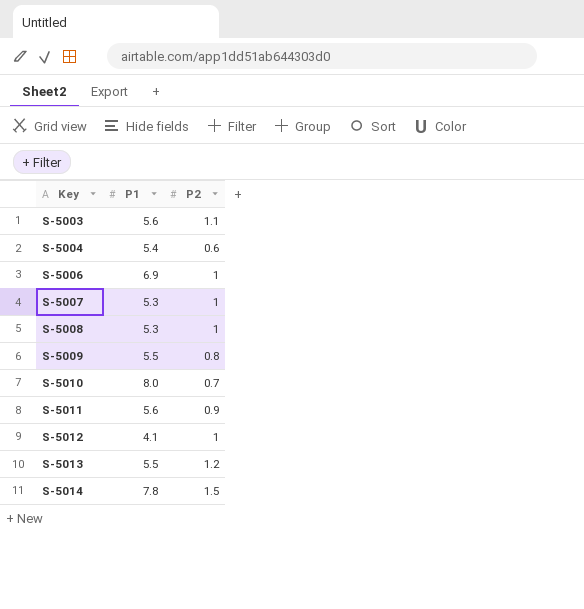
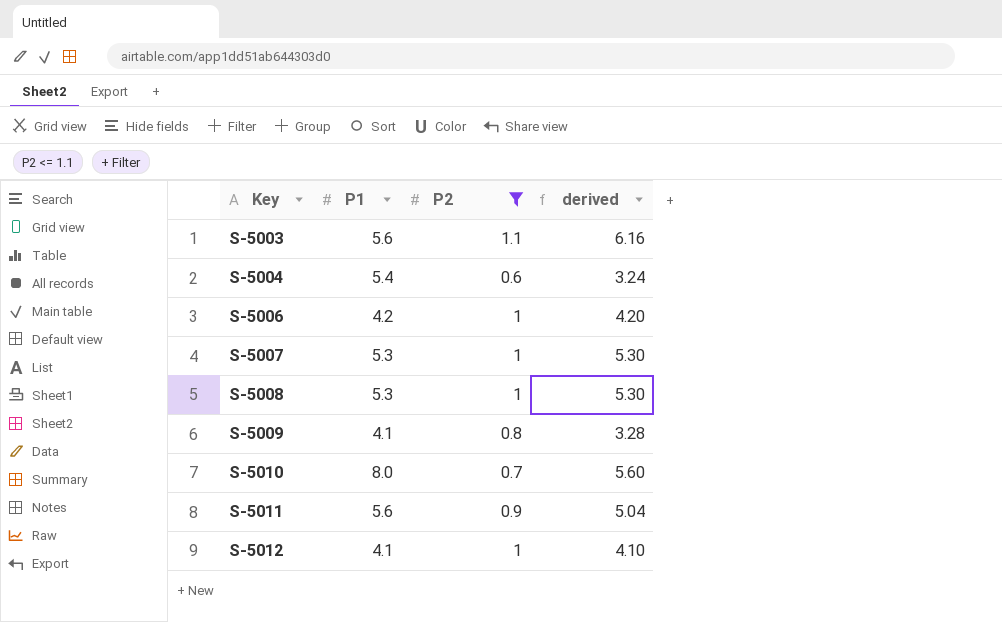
filter: none -> P2 <= 1.1
column derived | formula: none -> [P1] * [P2]
S-5006 | P1: 6.9 -> 4.2
S-5009 | P1: 5.5 -> 4.1

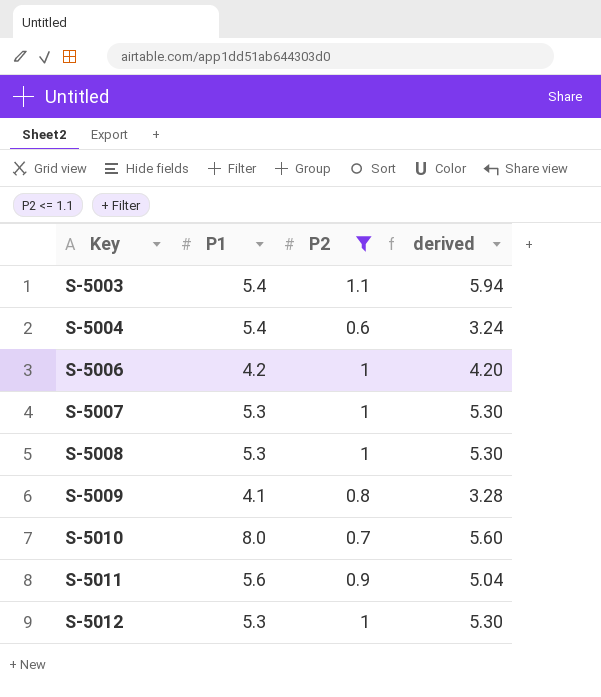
S-5003 | P1: 5.6 -> 5.4
S-5003 | derived: 6.16 -> 5.94
S-5012 | P1: 4.1 -> 5.3
S-5012 | derived: 4.10 -> 5.30

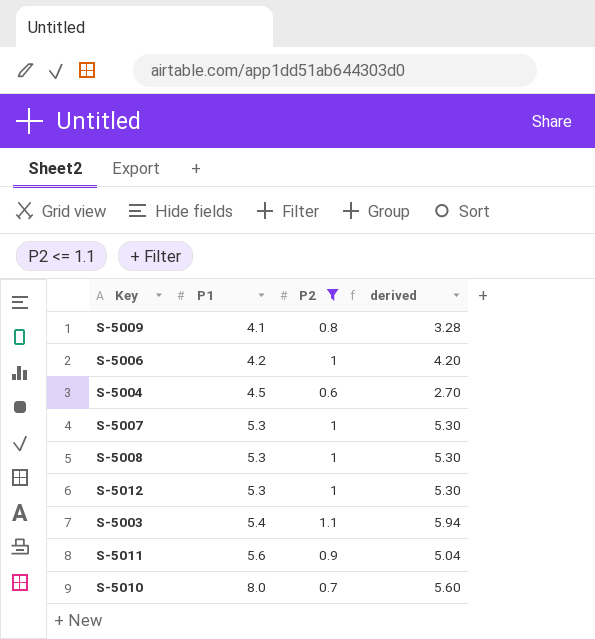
row order: Key ascending -> P1 ascending
S-5004 | P1: 5.4 -> 4.5
S-5004 | derived: 3.24 -> 2.70

